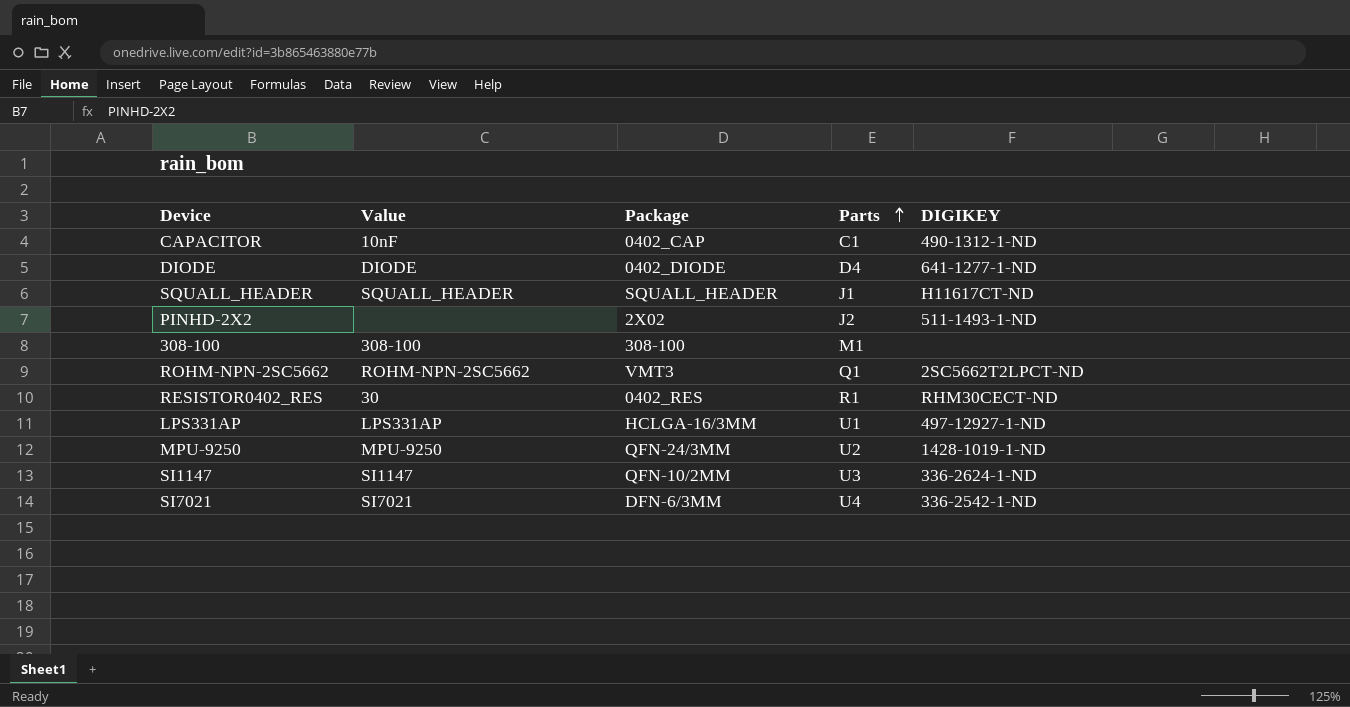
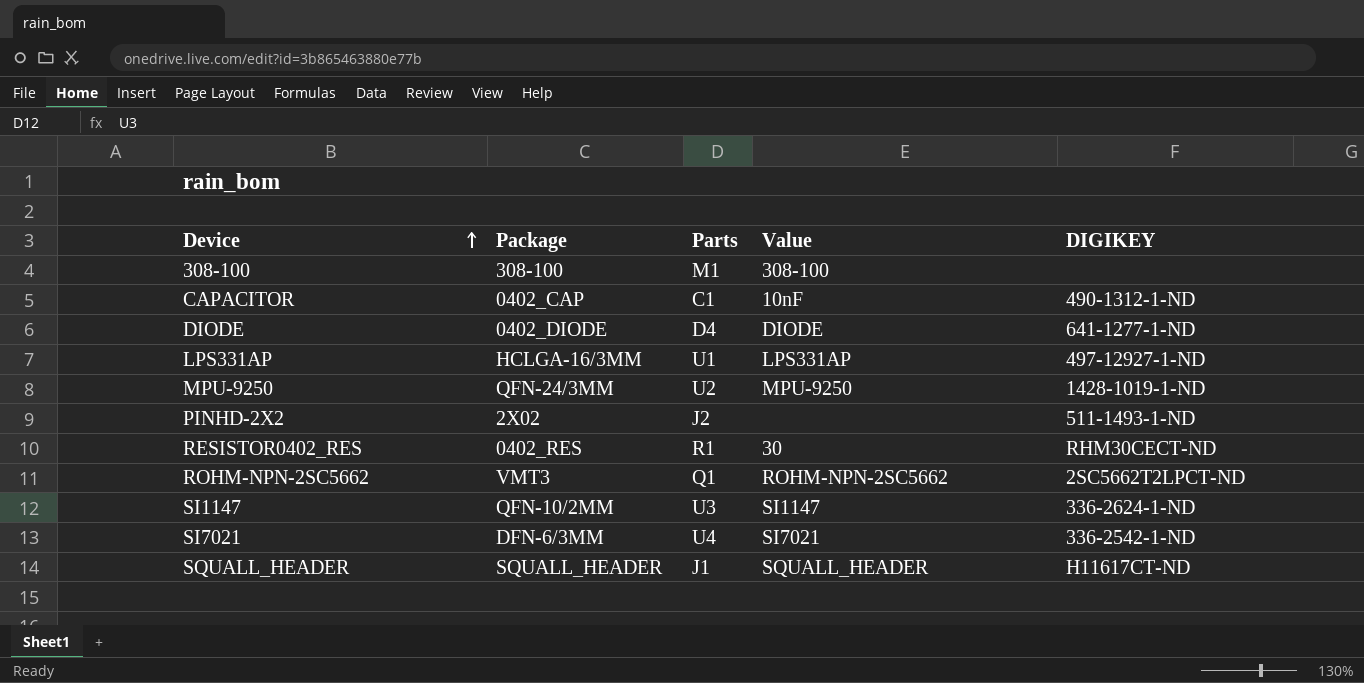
row order: Parts ascending -> Device ascending
column Value | position: 2 -> 4

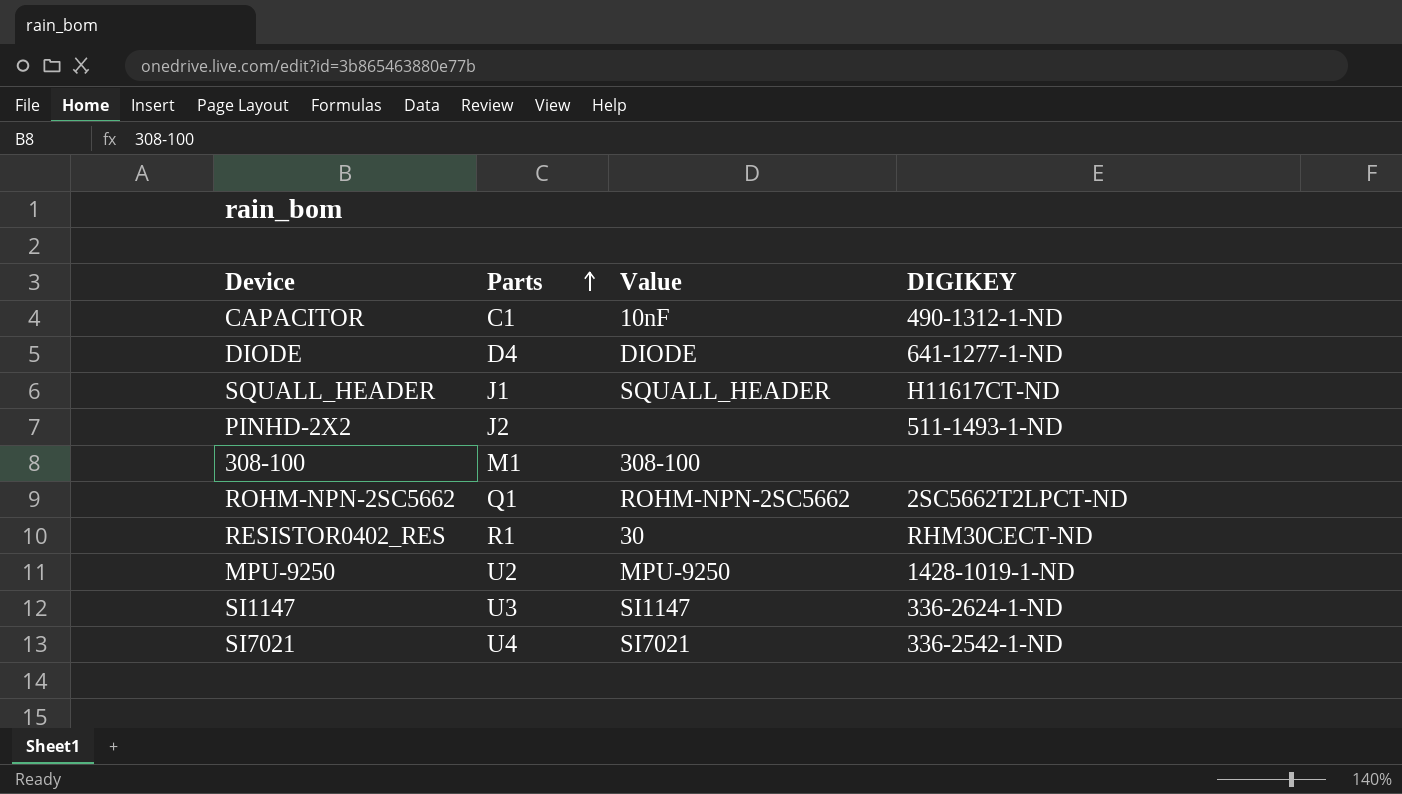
row order: Device ascending -> Parts ascending
column Package | position: 2 -> none
row LPS331AP: HCLGA-16/3MM | U1 | LPS331AP | 497-12927-1-ND -> none

